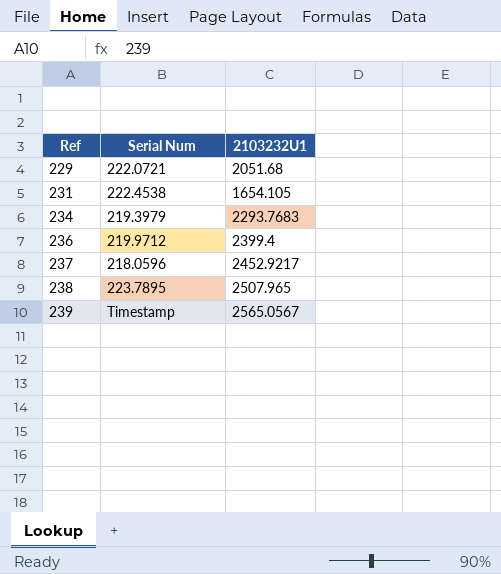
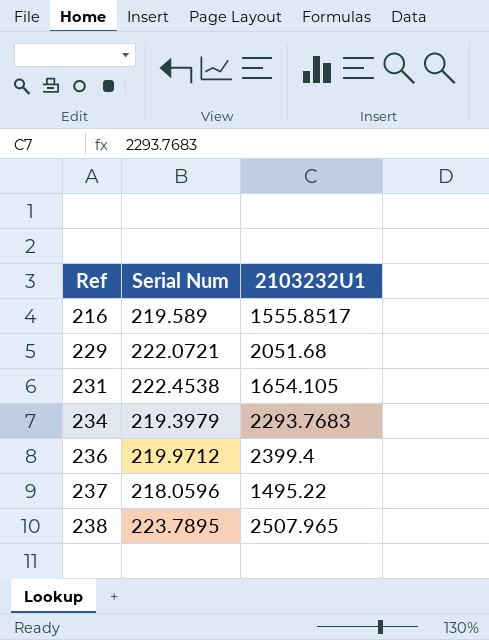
row 239: Timestamp | 2565.0567 -> none
row 216: none -> 219.589 | 1555.8517
237 | 2103232U1: 2452.9217 -> 1495.22

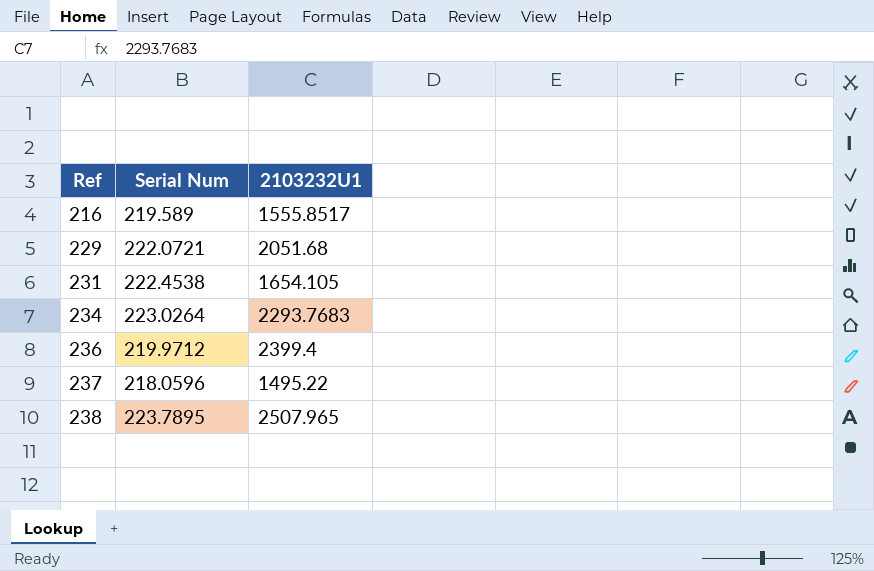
234 | Serial Num: 219.3979 -> 223.0264

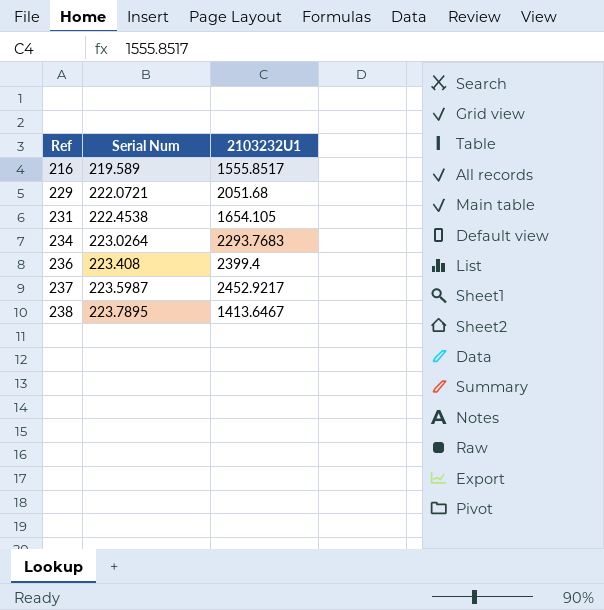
236 | Serial Num: 219.9712 -> 223.408
237 | Serial Num: 218.0596 -> 223.5987
237 | 2103232U1: 1495.22 -> 2452.9217
238 | 2103232U1: 2507.965 -> 1413.6467

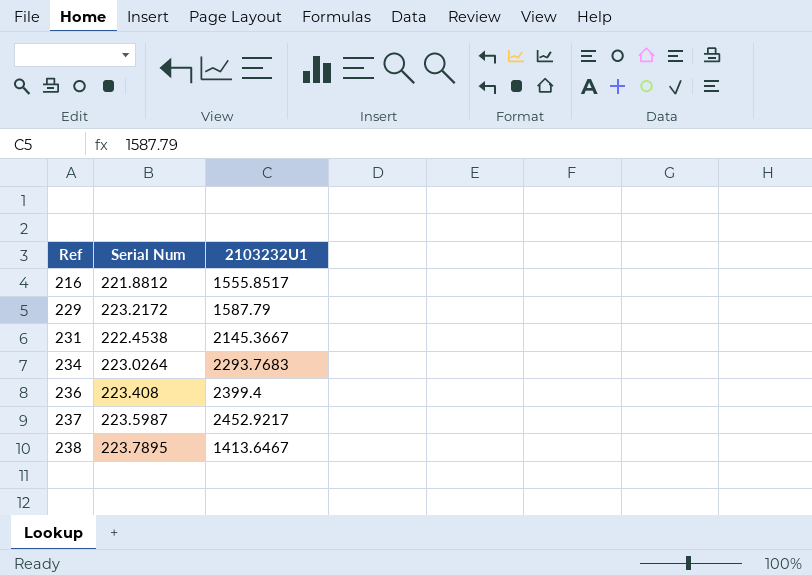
216 | Serial Num: 219.589 -> 221.8812
229 | Serial Num: 222.0721 -> 223.2172
229 | 2103232U1: 2051.68 -> 1587.79
231 | 2103232U1: 1654.105 -> 2145.3667

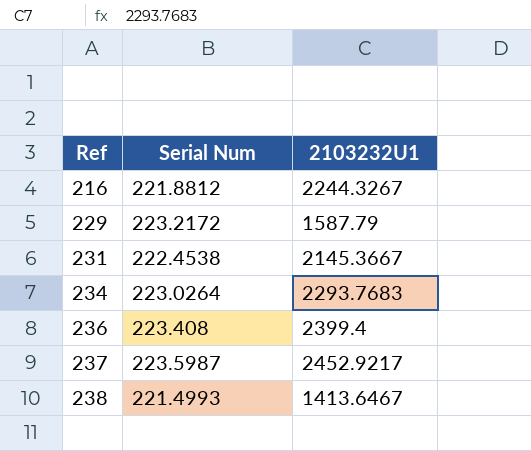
216 | 2103232U1: 1555.8517 -> 2244.3267
238 | Serial Num: 223.7895 -> 221.4993

